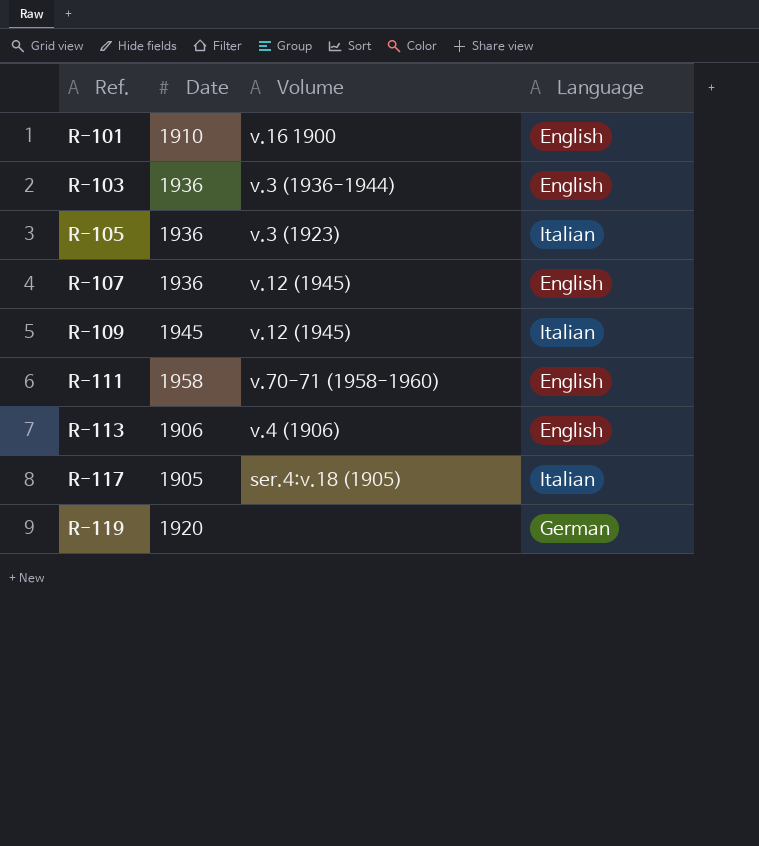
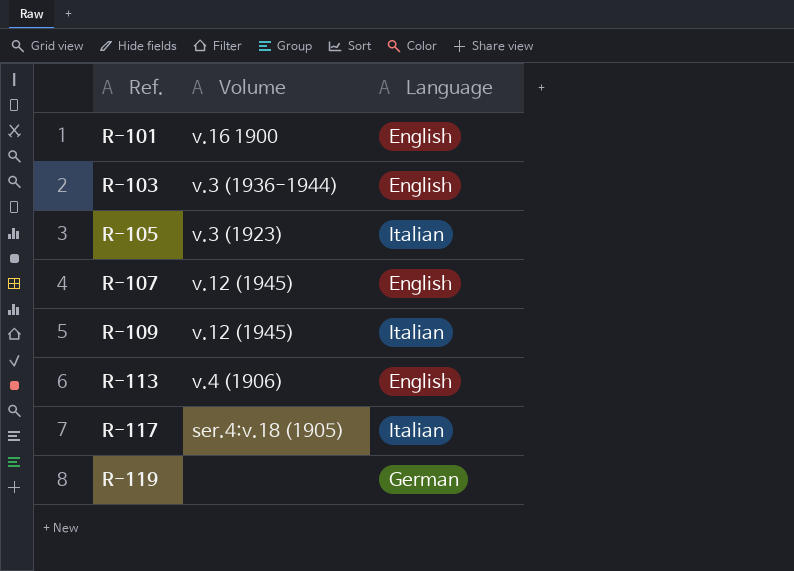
column Date | position: 2 -> none
row R-111: 1958 | v.70-71 (1958-1960) | English -> none

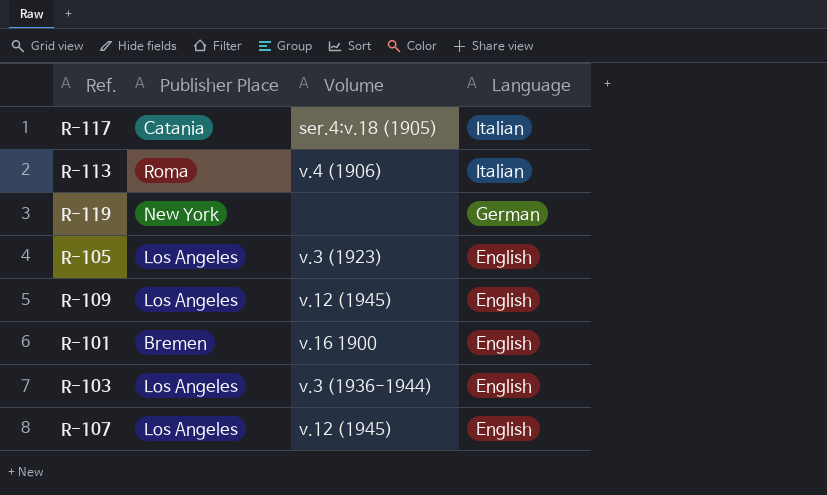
row order: Ref. ascending -> Language descending
column Publisher Place | position: none -> 2
R-113 | Language: English -> Italian
R-105 | Language: Italian -> English
R-109 | Language: Italian -> English

